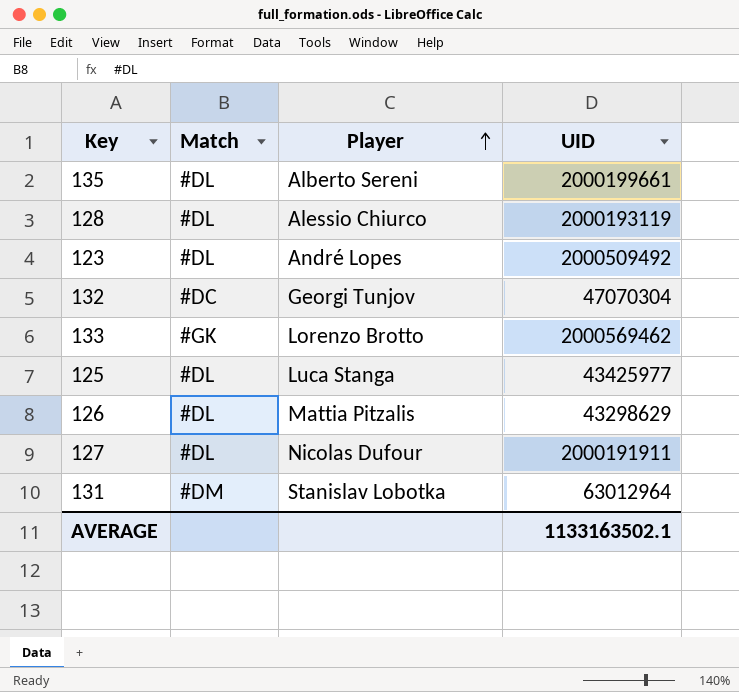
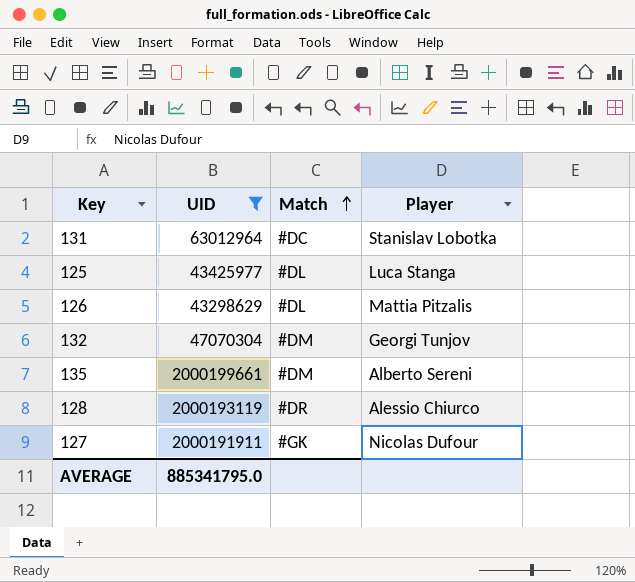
filter: none -> UID <= 2000199661
row order: Player ascending -> Match ascending
column UID | position: 4 -> 2
131 | Match: #DM -> #DC
132 | Match: #DC -> #DM
135 | Match: #DL -> #DM
128 | Match: #DL -> #DR
127 | Match: #DL -> #GK
AVERAGE | UID: 1133163502.1 -> 885341795.0

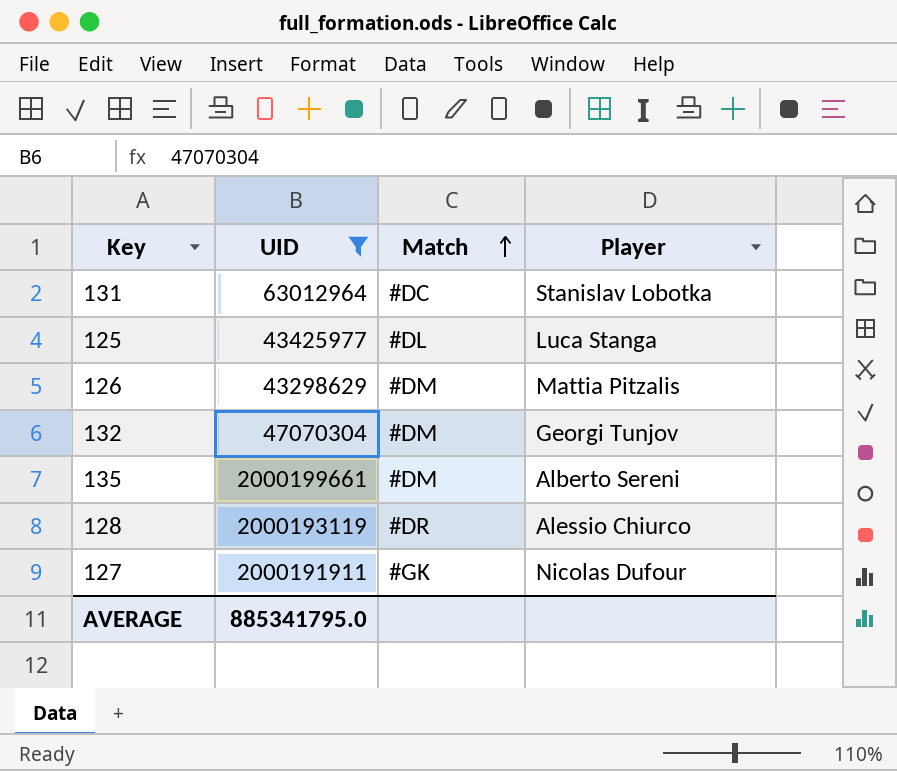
126 | Match: #DL -> #DM

